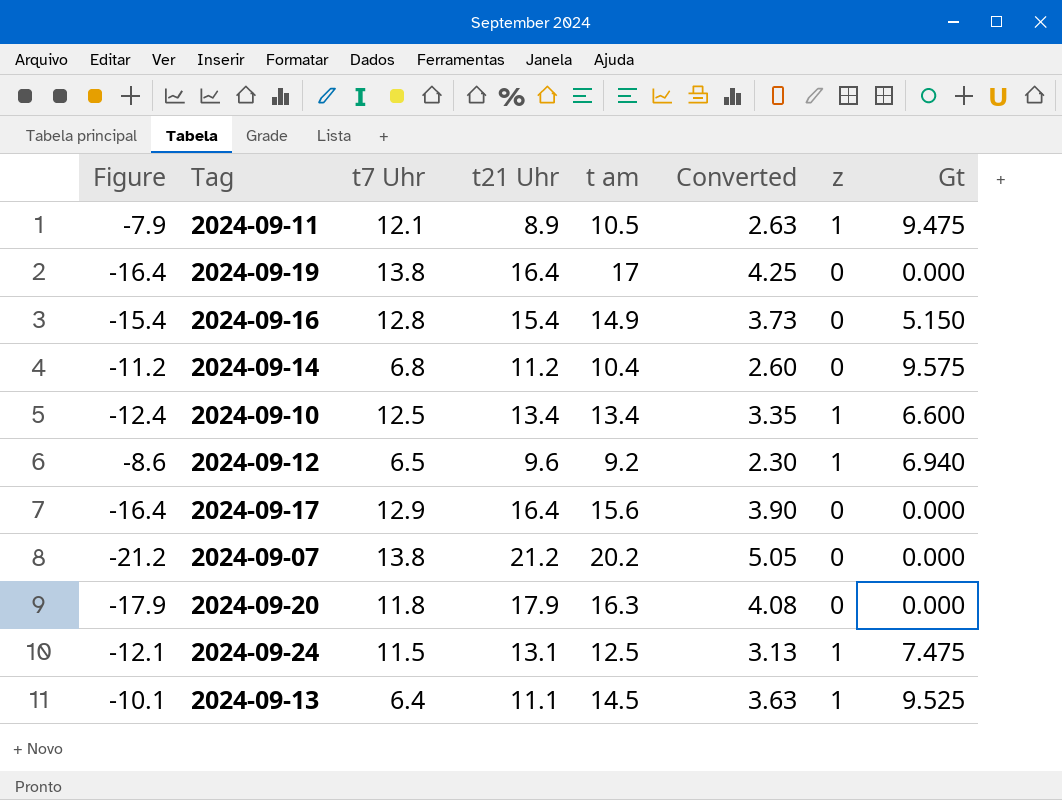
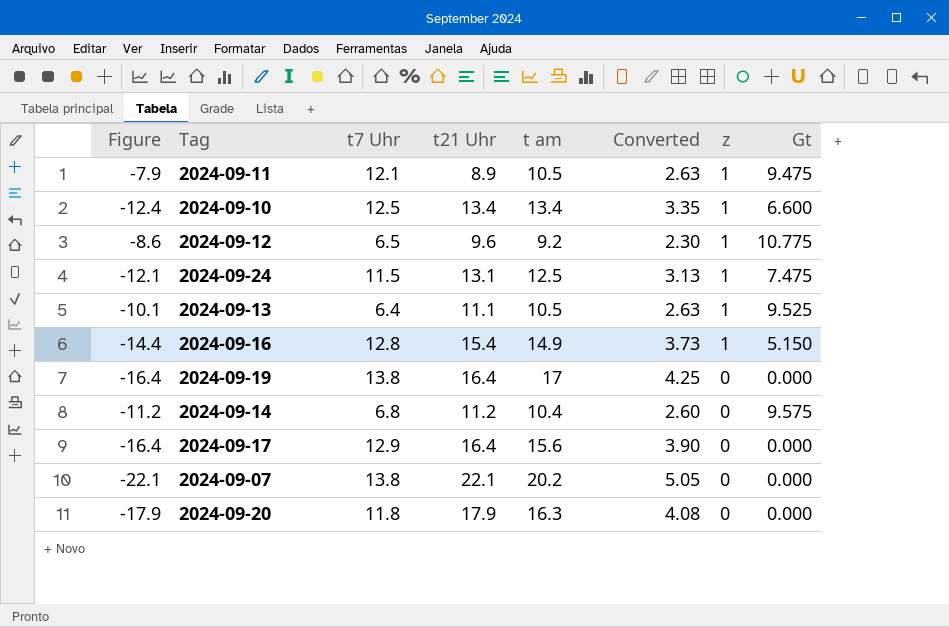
row order: none -> z descending
2024-09-12 | Gt: 6.940 -> 10.775
2024-09-13 | t am: 14.5 -> 10.5
2024-09-13 | Converted: 3.63 -> 2.63
2024-09-16 | Figure: -15.4 -> -14.4
2024-09-16 | z: 0 -> 1
2024-09-07 | Figure: -21.2 -> -22.1
2024-09-07 | t21 Uhr: 21.2 -> 22.1

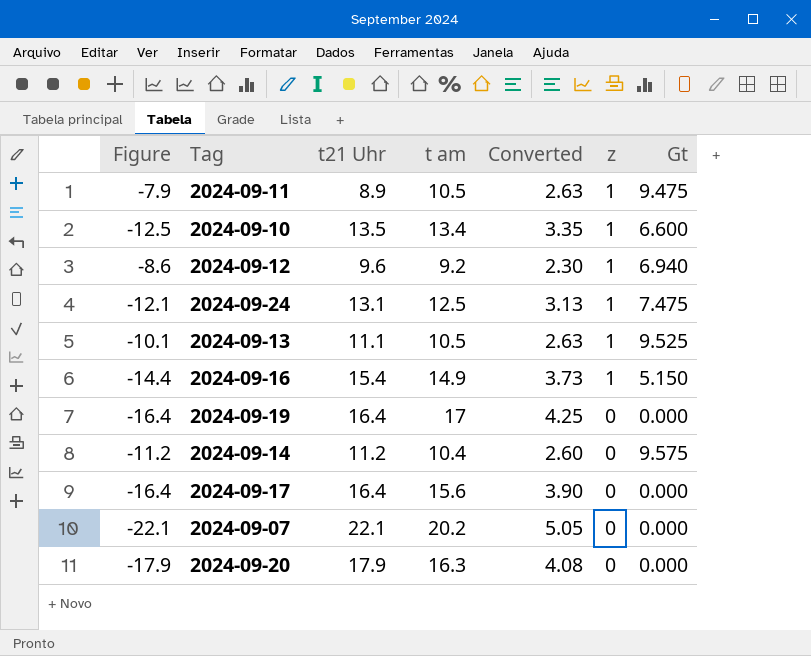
column t7 Uhr | position: 3 -> none
2024-09-10 | Figure: -12.4 -> -12.5
2024-09-10 | t21 Uhr: 13.4 -> 13.5
2024-09-12 | Gt: 10.775 -> 6.940

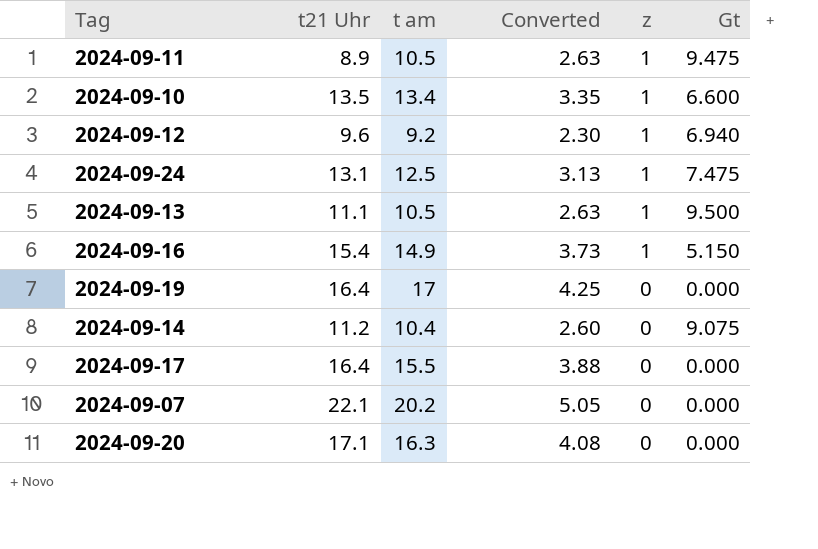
column Figure | formula: [z] - [t21 Uhr] -> none
2024-09-13 | Gt: 9.525 -> 9.500
2024-09-14 | Gt: 9.575 -> 9.075
2024-09-17 | t am: 15.6 -> 15.5
2024-09-17 | Converted: 3.90 -> 3.88
2024-09-20 | t21 Uhr: 17.9 -> 17.1

